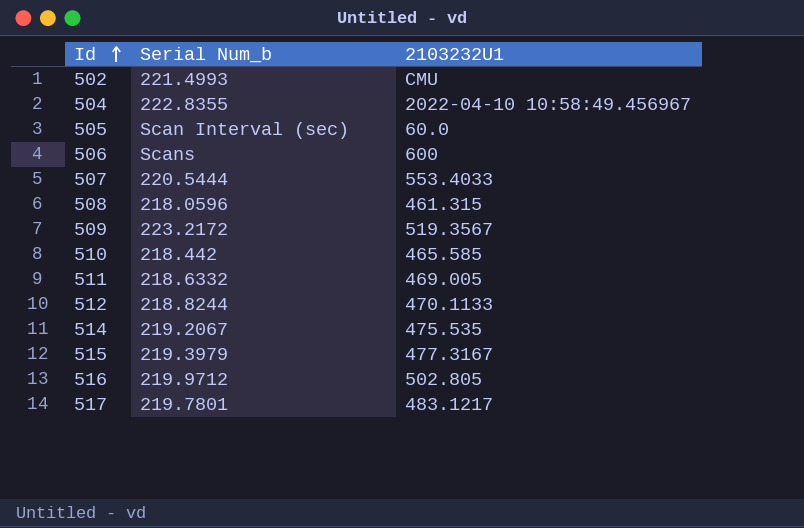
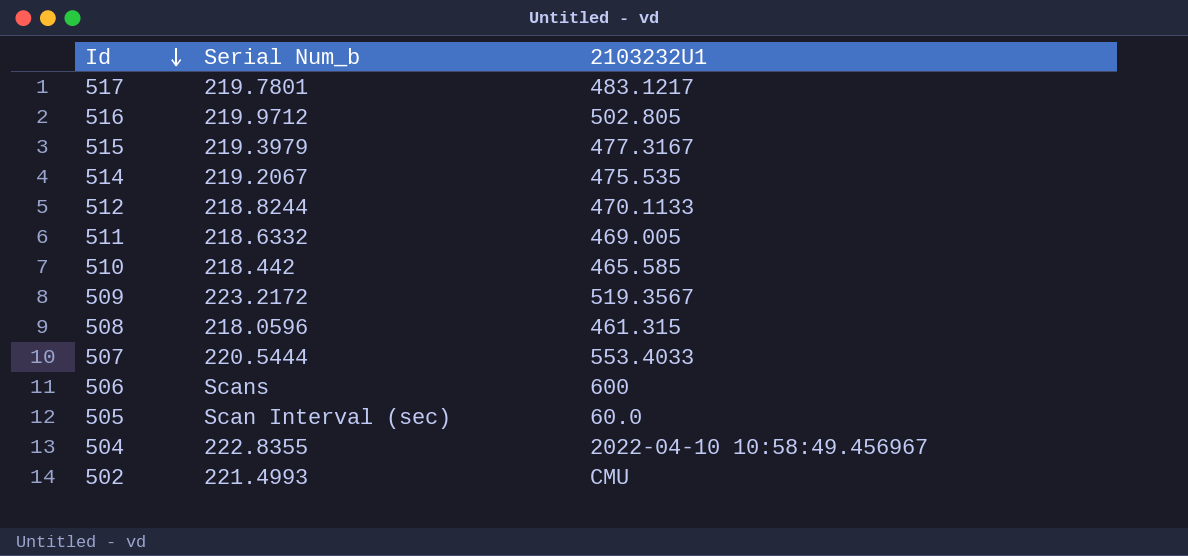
row order: Id ascending -> Id descending

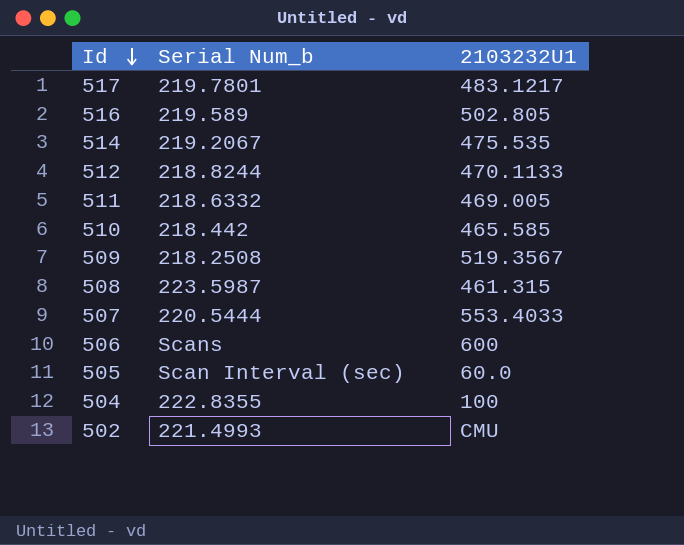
row 515: 219.3979 | 477.3167 -> none
516 | Serial Num_b: 219.9712 -> 219.589
509 | Serial Num_b: 223.2172 -> 218.2508
508 | Serial Num_b: 218.0596 -> 223.5987
504 | 2103232U1: 2022-04-10 10:58:49.456967 -> 100

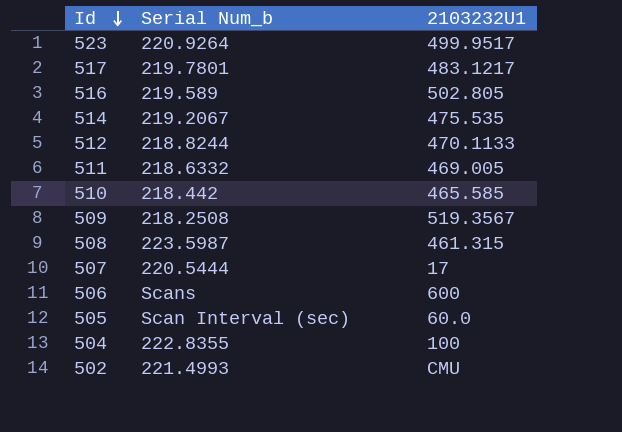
row 523: none -> 220.9264 | 499.9517
507 | 2103232U1: 553.4033 -> 17

